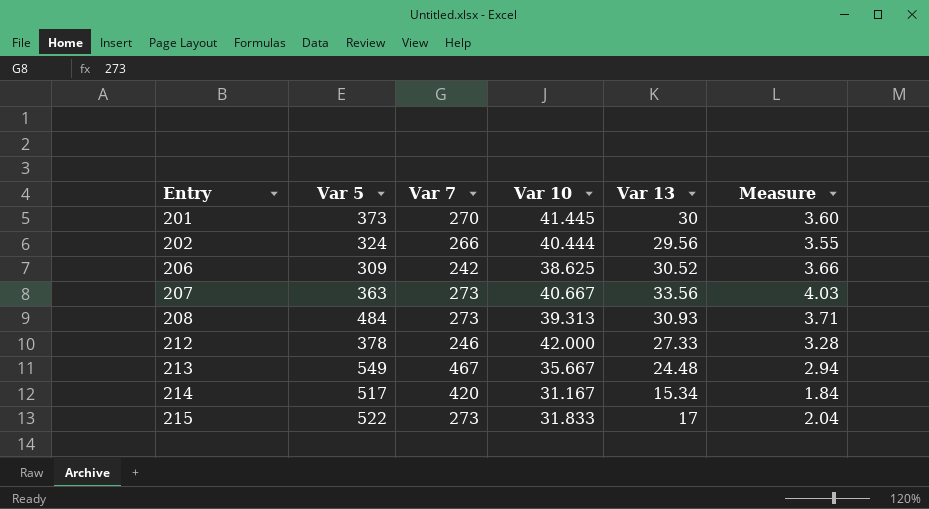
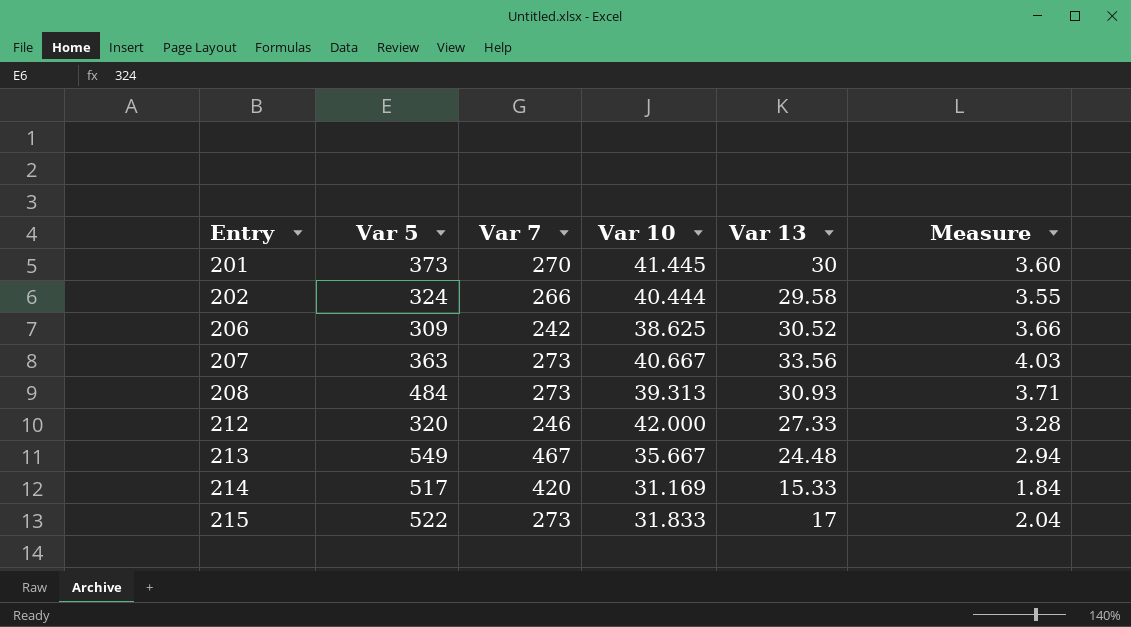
202 | Var 13: 29.56 -> 29.58
212 | Var 5: 378 -> 320
214 | Var 10: 31.167 -> 31.169
214 | Var 13: 15.34 -> 15.33

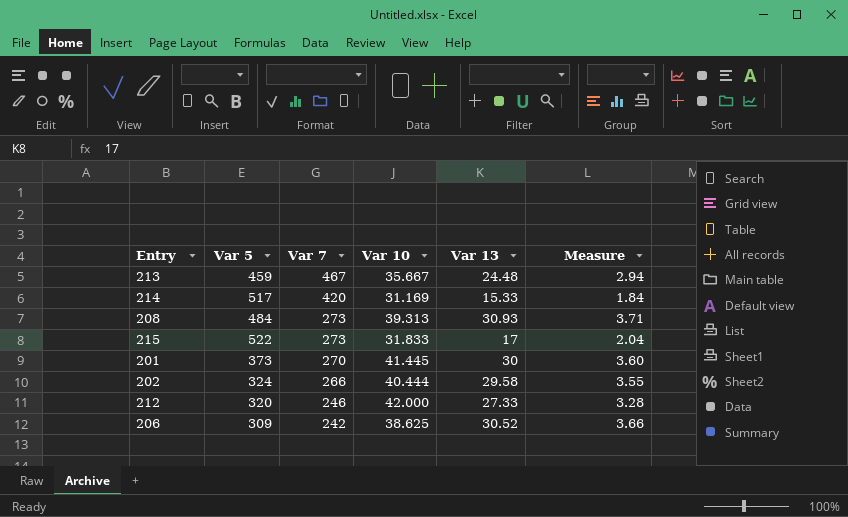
row order: Entry ascending -> Var 7 descending
row 207: 363 | 273 | 40.667 | 33.56 | 4.03 -> none
213 | Var 5: 549 -> 459

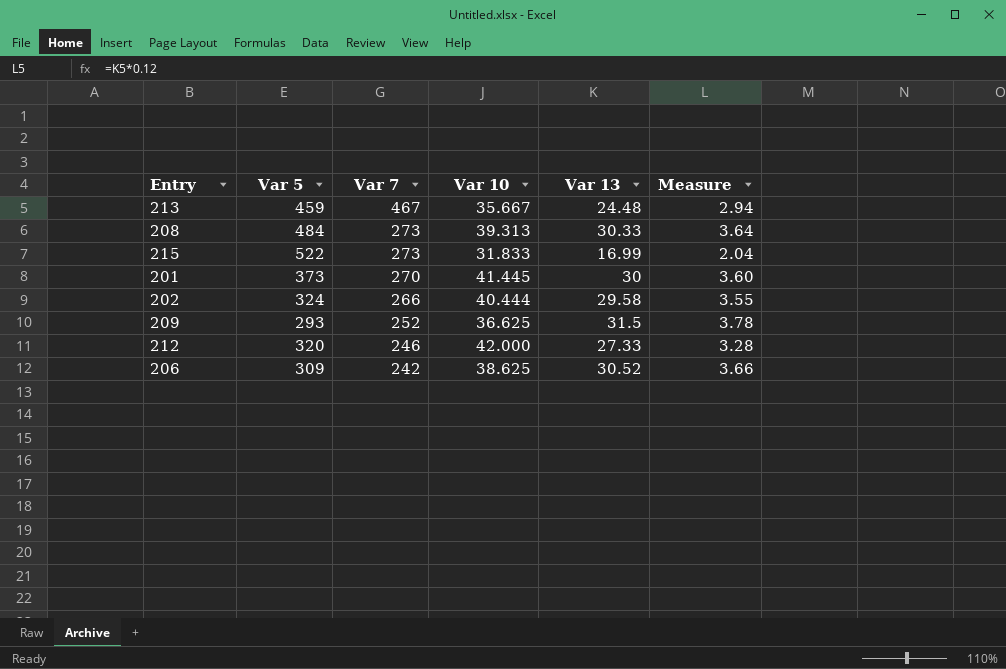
row 214: 517 | 420 | 31.169 | 15.33 | 1.84 -> none
208 | Var 13: 30.93 -> 30.33
208 | Measure: 3.71 -> 3.64
215 | Var 13: 17 -> 16.99
row 209: none -> 293 | 252 | 36.625 | 31.5 | 3.78

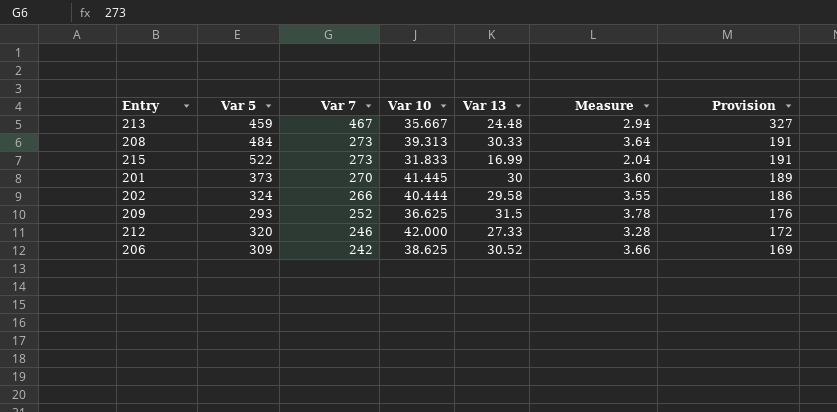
column Provision | formula: none -> [Var 7] * 0.7

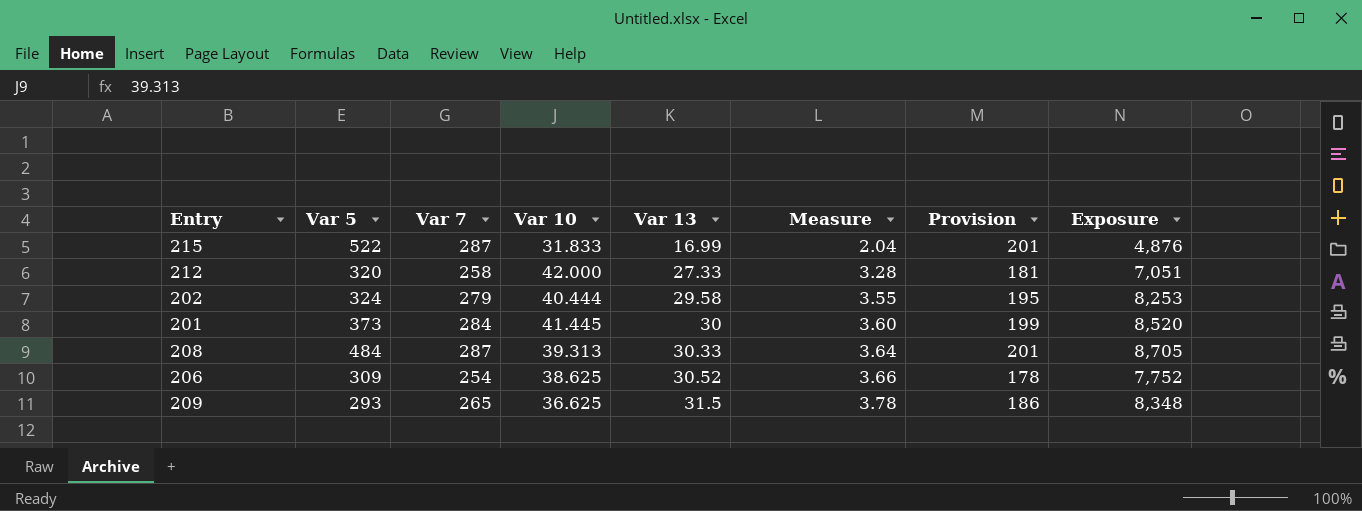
row order: Var 7 descending -> Var 13 ascending
column Exposure | formula: none -> [Var 7] * [Var 13]
row 213: 459 | 467 | 35.667 | 24.48 | 2.94 | 327 -> none
215 | Var 7: 273 -> 287
215 | Provision: 191 -> 201
212 | Var 7: 246 -> 258
212 | Provision: 172 -> 181
202 | Var 7: 266 -> 279
202 | Provision: 186 -> 195
201 | Var 7: 270 -> 284
201 | Provision: 189 -> 199
208 | Var 7: 273 -> 287
208 | Provision: 191 -> 201
206 | Var 7: 242 -> 254
206 | Provision: 169 -> 178
209 | Var 7: 252 -> 265
209 | Provision: 176 -> 186

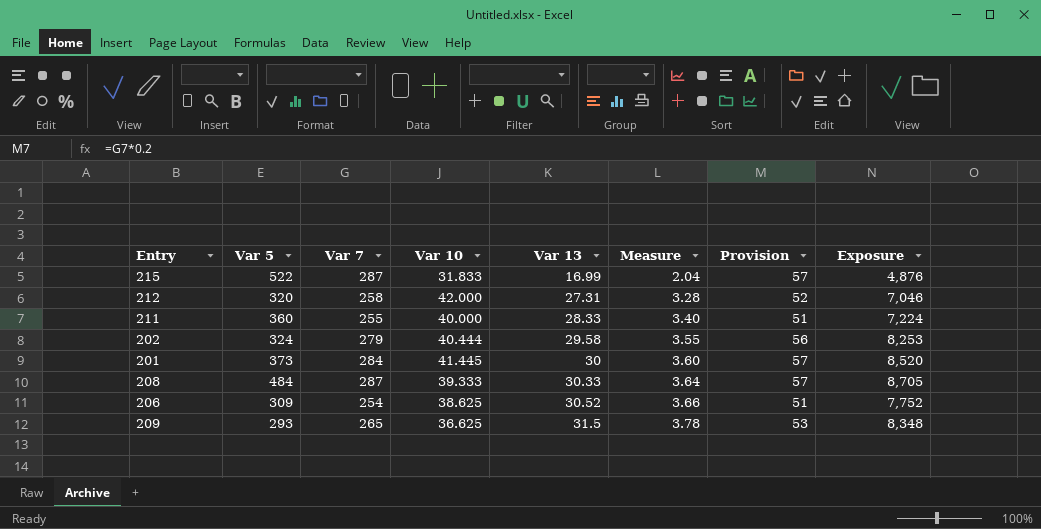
column Provision | formula: [Var 7] * 0.7 -> [Var 7] * 0.2
212 | Var 13: 27.33 -> 27.31
212 | Exposure: 7,051 -> 7,046
row 211: none -> 360 | 255 | 40.000 | 28.33 | 3.40 | 51 | 7,224
208 | Var 10: 39.313 -> 39.333

